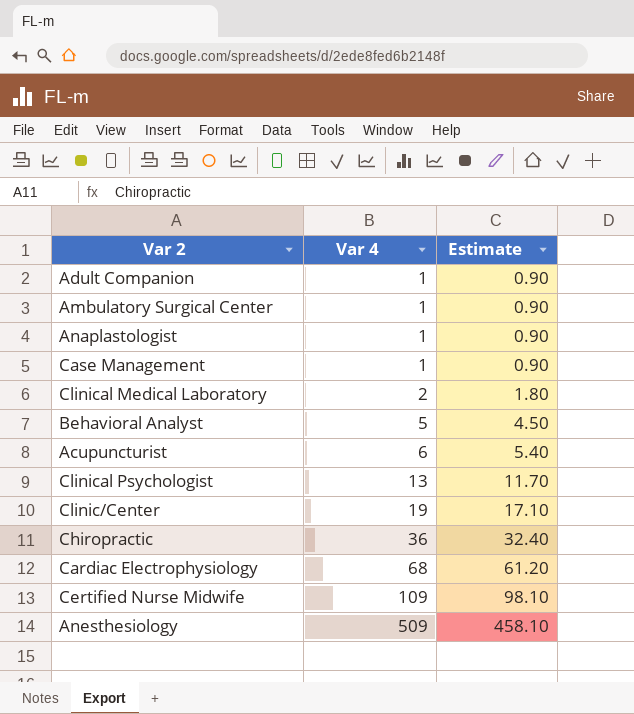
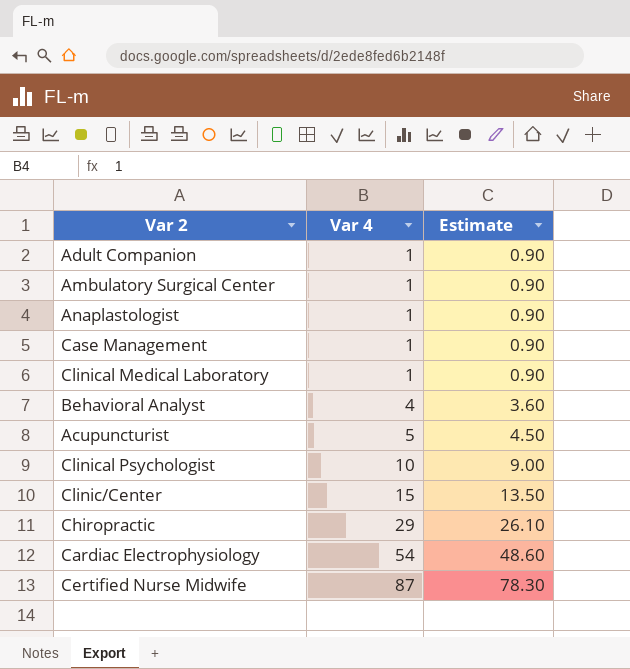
row Anesthesiology: 509 | 458.10 -> none
Clinical Medical Laboratory | Var 4: 2 -> 1
Clinical Medical Laboratory | Estimate: 1.80 -> 0.90
Behavioral Analyst | Var 4: 5 -> 4
Behavioral Analyst | Estimate: 4.50 -> 3.60
Acupuncturist | Var 4: 6 -> 5
Acupuncturist | Estimate: 5.40 -> 4.50
Clinical Psychologist | Var 4: 13 -> 10
Clinical Psychologist | Estimate: 11.70 -> 9.00
Clinic/Center | Var 4: 19 -> 15
Clinic/Center | Estimate: 17.10 -> 13.50
Chiropractic | Var 4: 36 -> 29
Chiropractic | Estimate: 32.40 -> 26.10
Cardiac Electrophysiology | Var 4: 68 -> 54
Cardiac Electrophysiology | Estimate: 61.20 -> 48.60
Certified Nurse Midwife | Var 4: 109 -> 87
Certified Nurse Midwife | Estimate: 98.10 -> 78.30

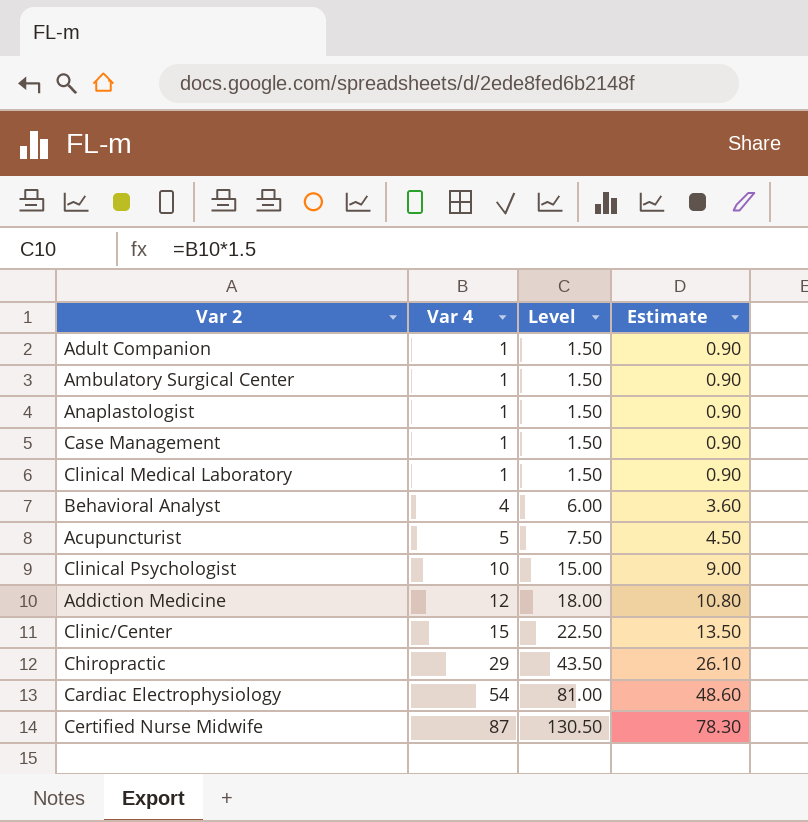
column Level | formula: none -> [Var 4] * 1.5
row Addiction Medicine: none -> 12 | 18.00 | 10.80

